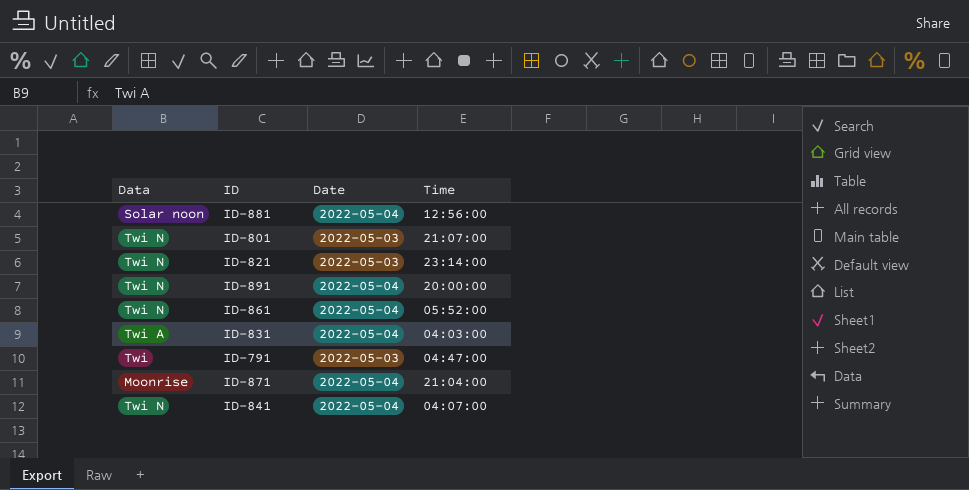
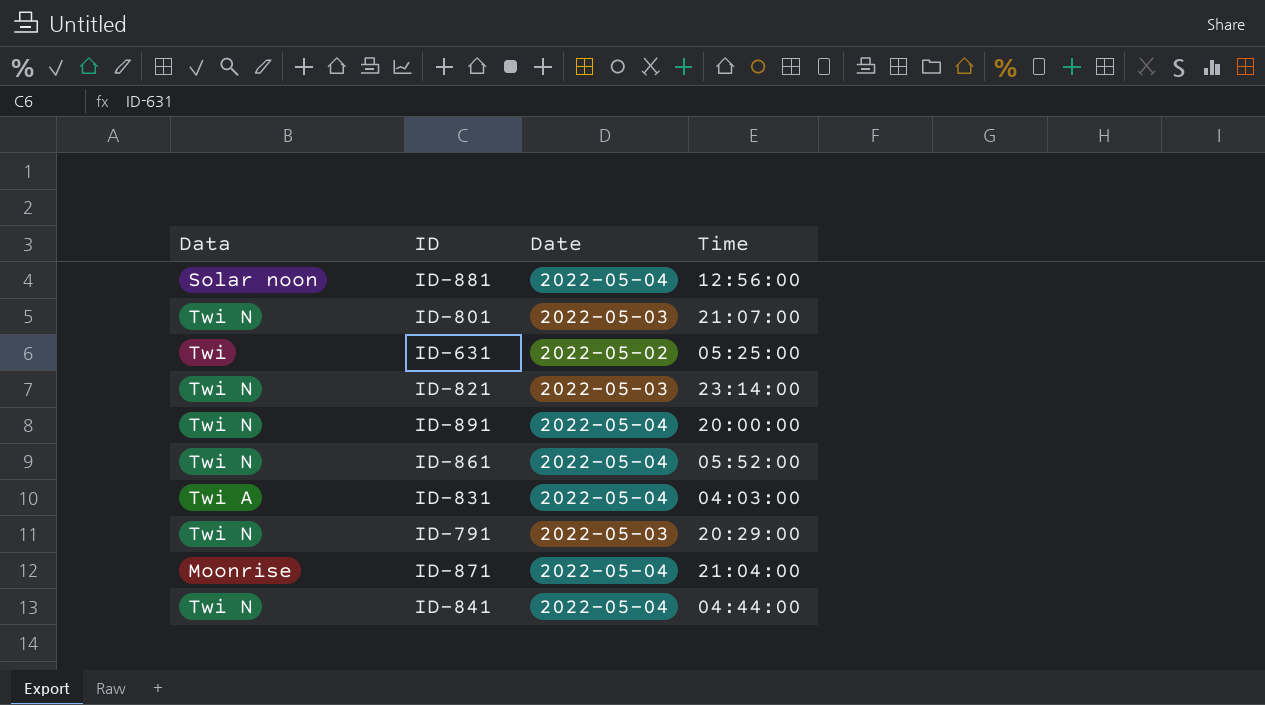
row ID-631: none -> Twi | 2022-05-02 | 05:25:00
ID-791 | Data: Twi -> Twi N
ID-791 | Time: 04:47:00 -> 20:29:00
ID-841 | Time: 04:07:00 -> 04:44:00

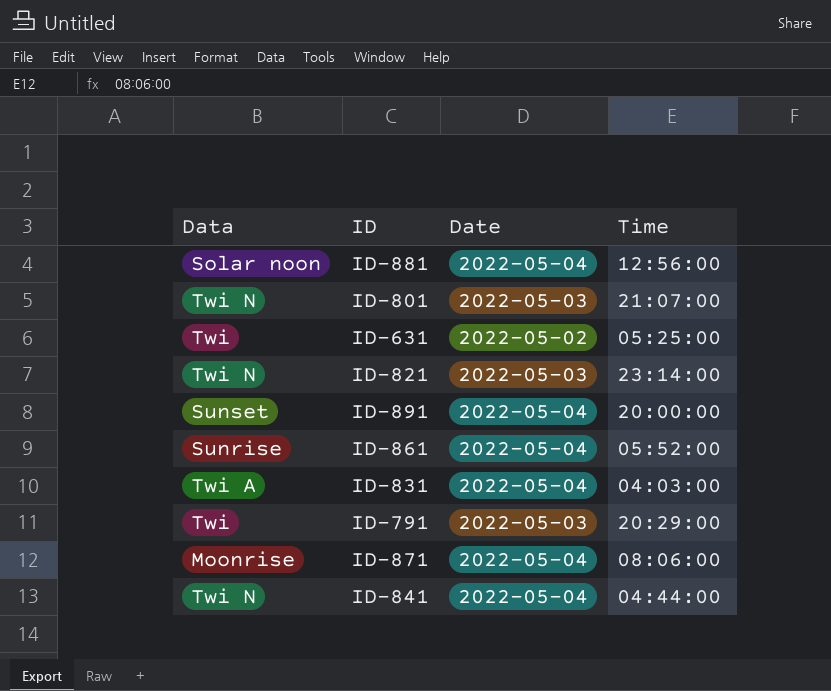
ID-891 | Data: Twi N -> Sunset
ID-861 | Data: Twi N -> Sunrise
ID-791 | Data: Twi N -> Twi
ID-871 | Time: 21:04:00 -> 08:06:00

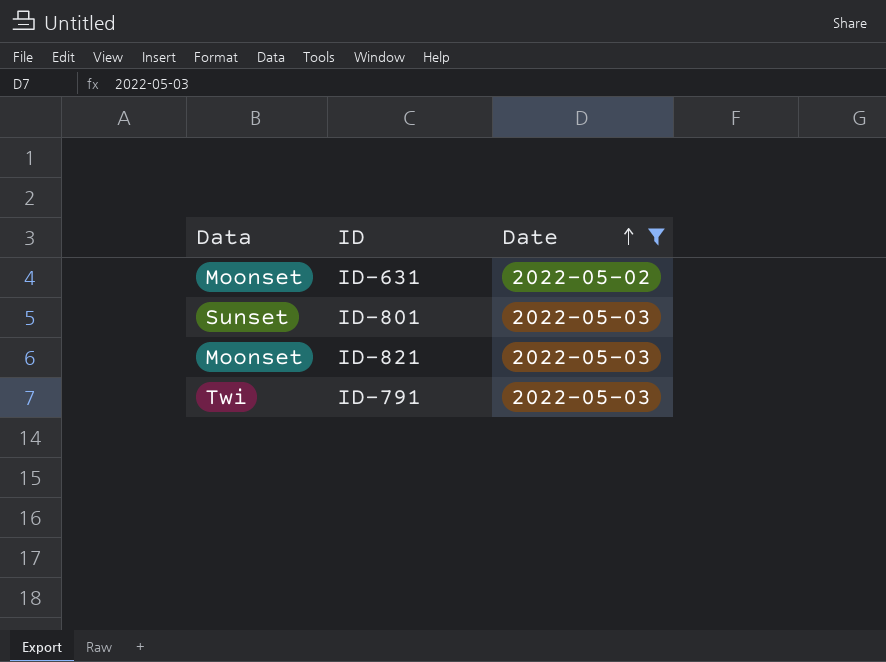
filter: none -> Date != 2022-05-04
row order: none -> Date ascending
column Time | position: 4 -> none
ID-631 | Data: Twi -> Moonset
ID-801 | Data: Twi N -> Sunset
ID-821 | Data: Twi N -> Moonset

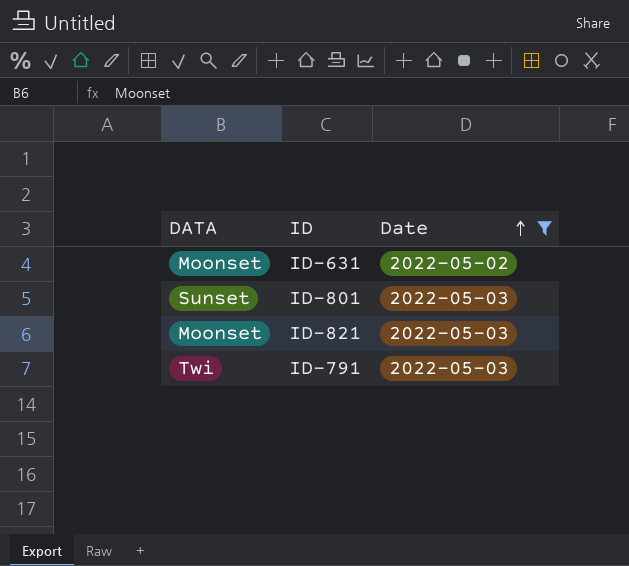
column name: Data -> DATA

